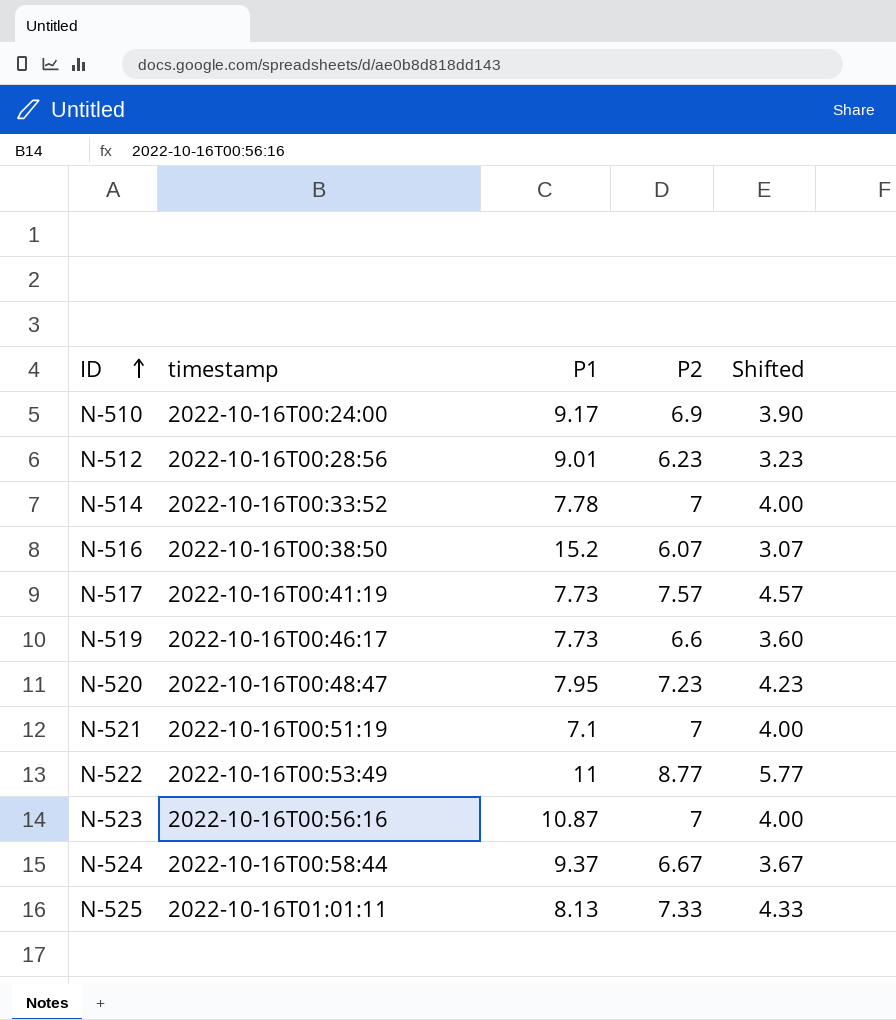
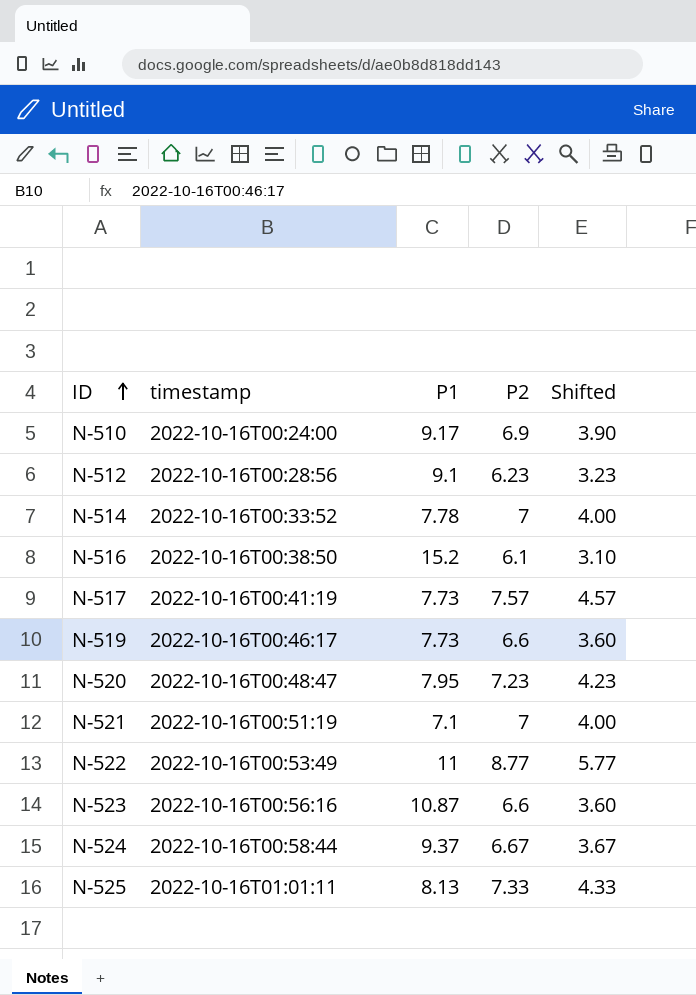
N-512 | P1: 9.01 -> 9.1
N-516 | P2: 6.07 -> 6.1
N-516 | Shifted: 3.07 -> 3.10
N-523 | P2: 7 -> 6.6
N-523 | Shifted: 4.00 -> 3.60

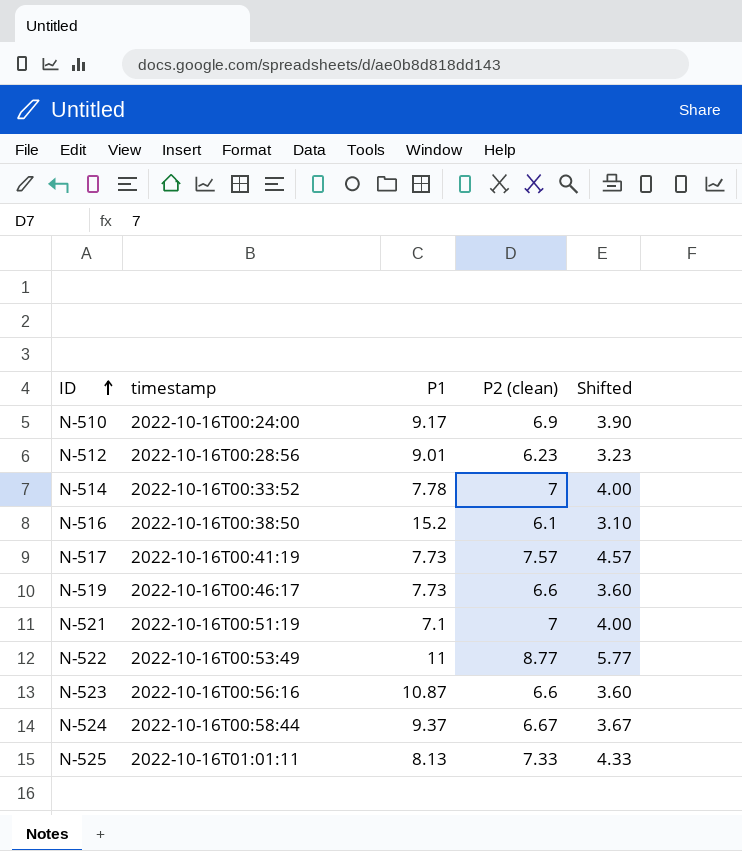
column name: P2 -> P2 (clean)
row N-520: 2022-10-16T00:48:47 | 7.95 | 7.23 | 4.23 -> none
N-512 | P1: 9.1 -> 9.01

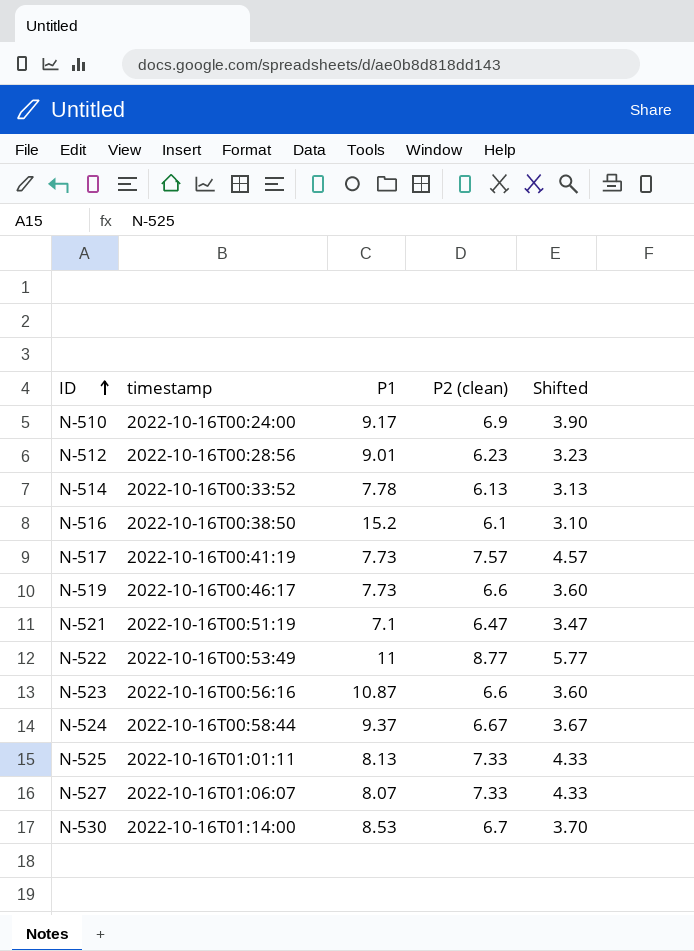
N-514 | P2 (clean): 7 -> 6.13
N-514 | Shifted: 4.00 -> 3.13
N-521 | P2 (clean): 7 -> 6.47
N-521 | Shifted: 4.00 -> 3.47
row N-527: none -> 2022-10-16T01:06:07 | 8.07 | 7.33 | 4.33
row N-530: none -> 2022-10-16T01:14:00 | 8.53 | 6.7 | 3.70

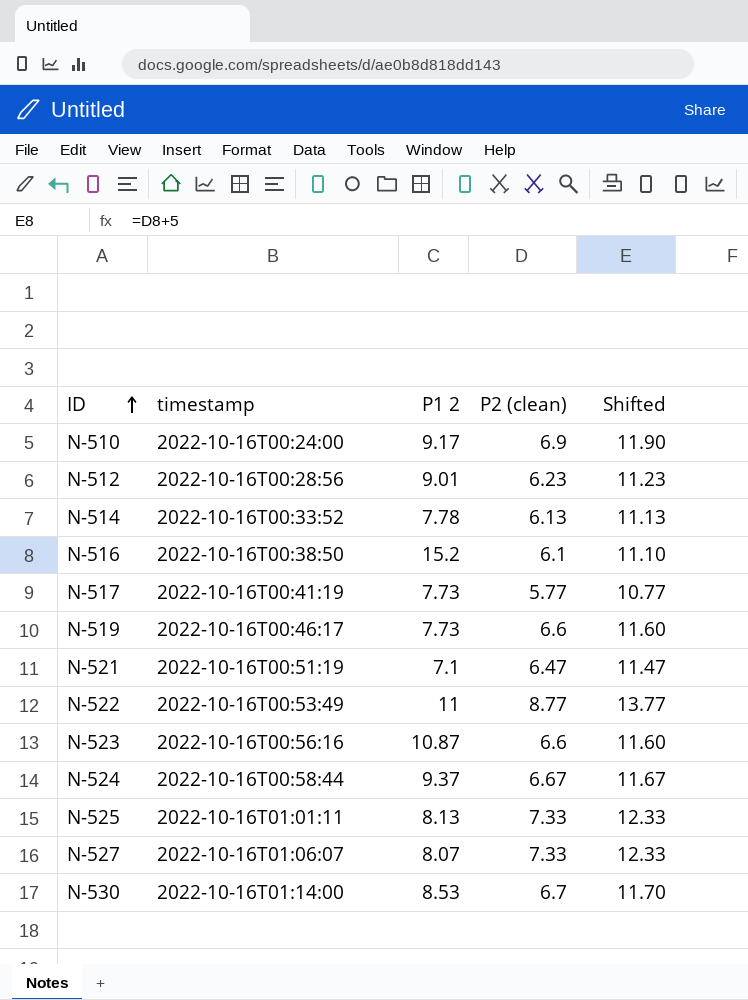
column name: P1 -> P1 2
column Shifted | formula: [P2 (clean)] - 3 -> [P2 (clean)] + 5
N-517 | P2 (clean): 7.57 -> 5.77

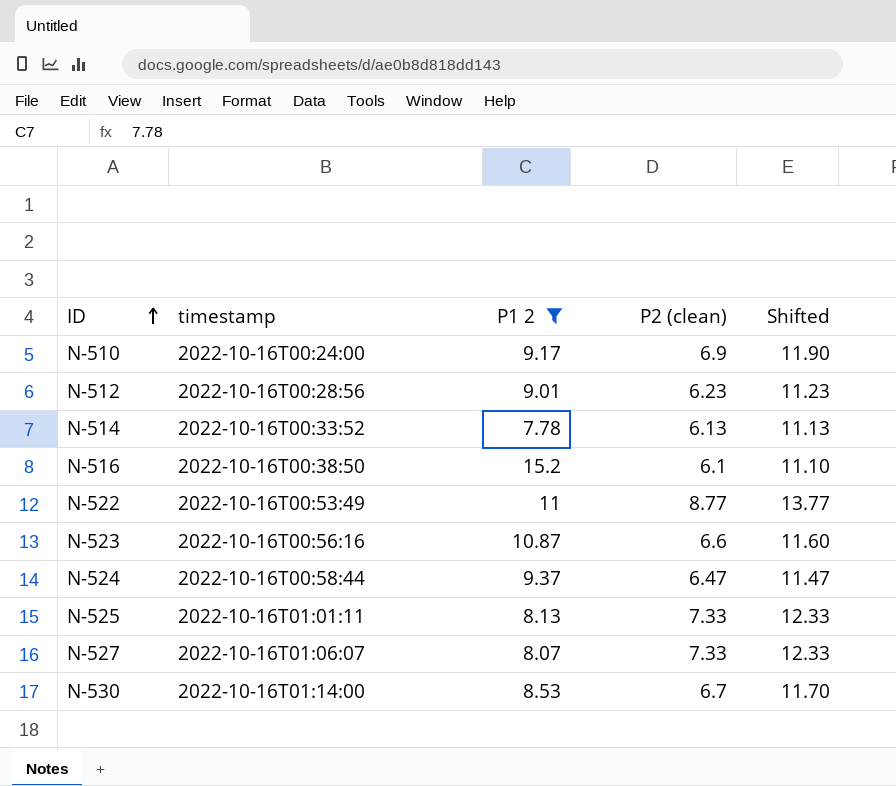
filter: none -> P1 2 >= 7.78
N-524 | P2 (clean): 6.67 -> 6.47
N-524 | Shifted: 11.67 -> 11.47

